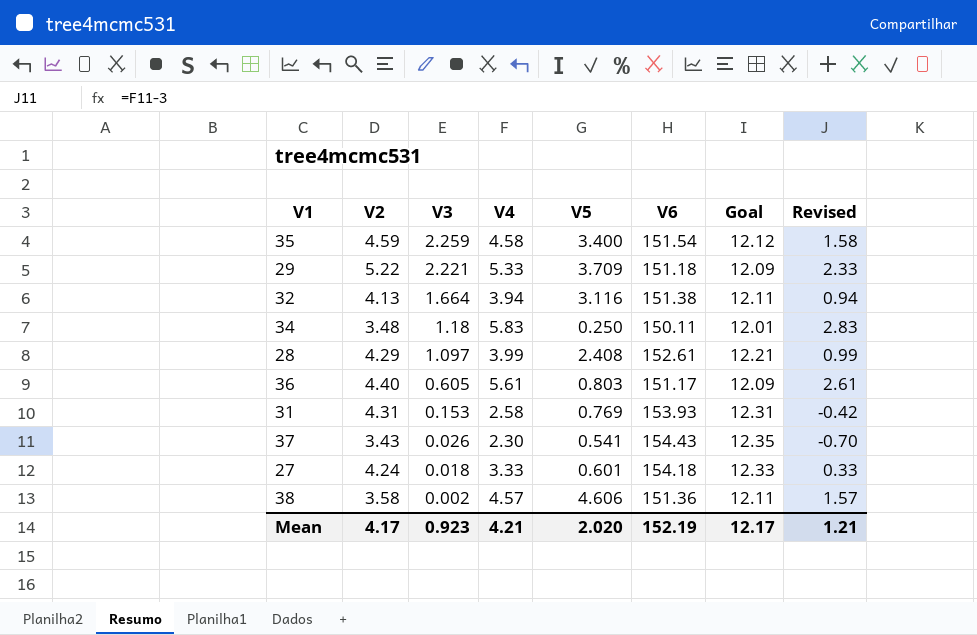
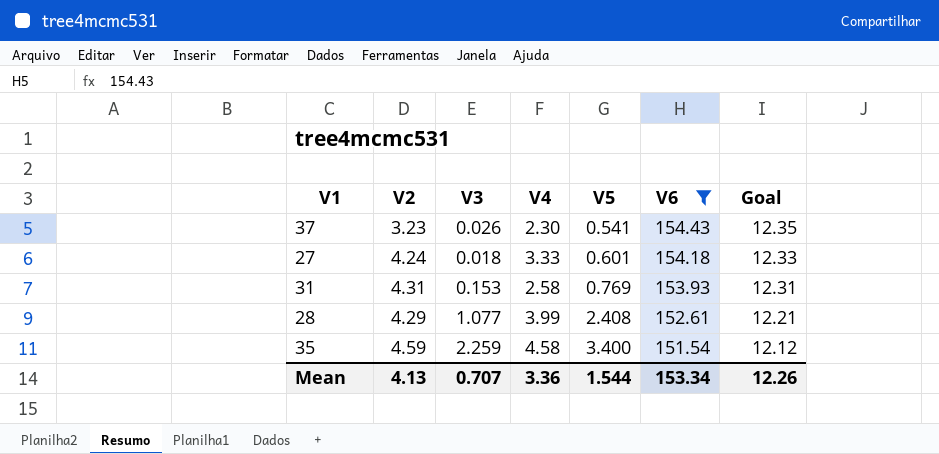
filter: none -> V6 >= 151.54
row order: V3 descending -> V5 ascending
column Revised | formula: [V4] - 3 -> none
37 | V2: 3.43 -> 3.23
28 | V3: 1.097 -> 1.077
Mean | V2: 4.17 -> 4.13
Mean | V3: 0.923 -> 0.707
Mean | V4: 4.21 -> 3.36
Mean | V5: 2.020 -> 1.544
Mean | V6: 152.19 -> 153.34
Mean | Goal: 12.17 -> 12.26

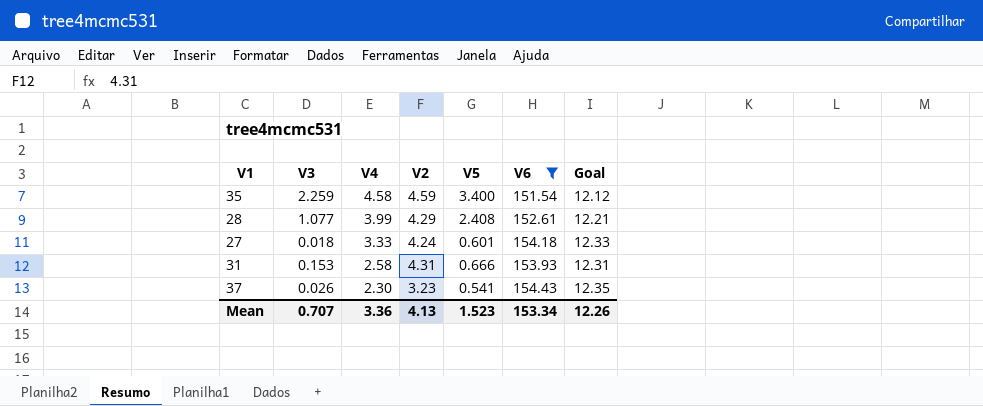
row order: V5 ascending -> V4 descending
column V2 | position: 2 -> 4
31 | V5: 0.769 -> 0.666
Mean | V5: 1.544 -> 1.523

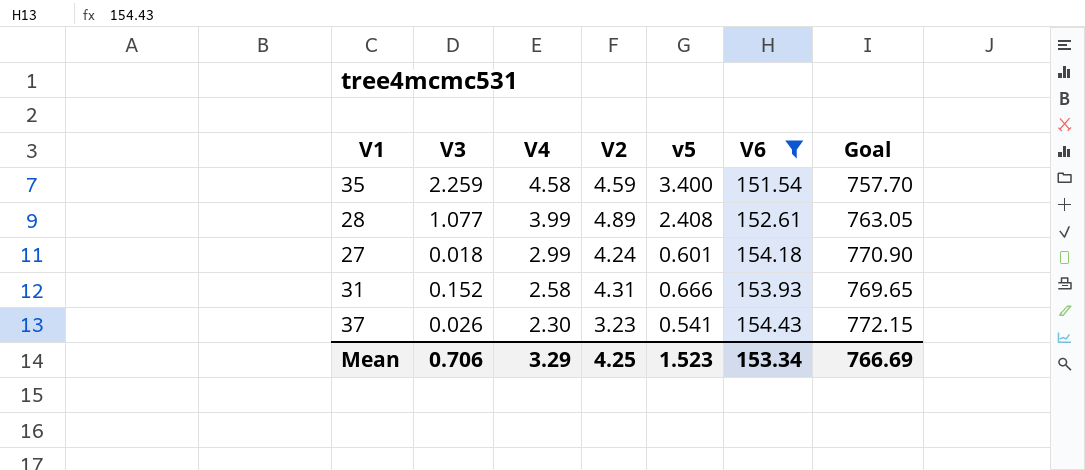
column name: V5 -> v5
column Goal | formula: [V6] * 0.08 -> [V6] * 5
28 | V2: 4.29 -> 4.89
27 | V4: 3.33 -> 2.99
31 | V3: 0.153 -> 0.152
Mean | V3: 0.707 -> 0.706
Mean | V4: 3.36 -> 3.29
Mean | V2: 4.13 -> 4.25
Mean | Goal: 12.26 -> 766.69

